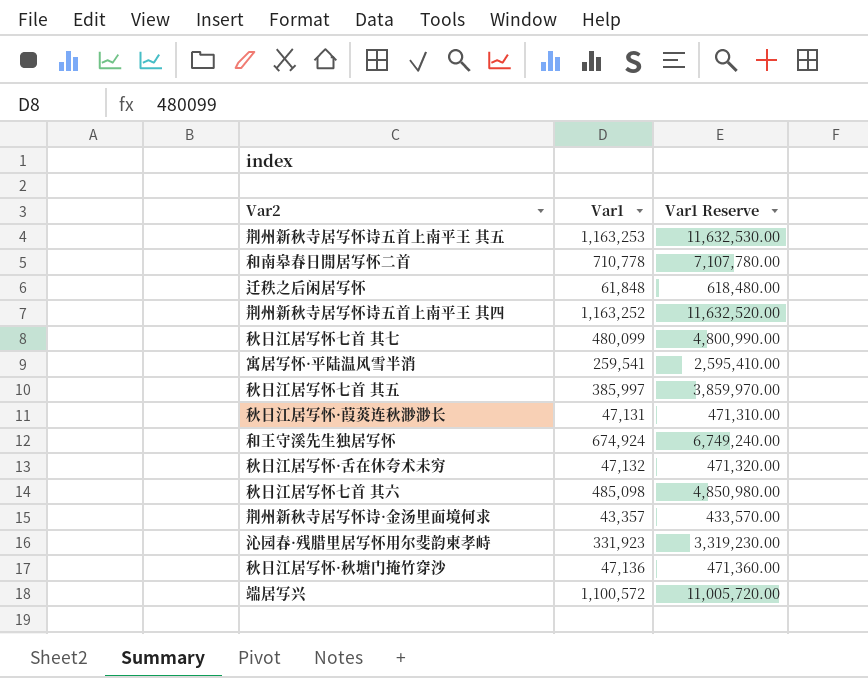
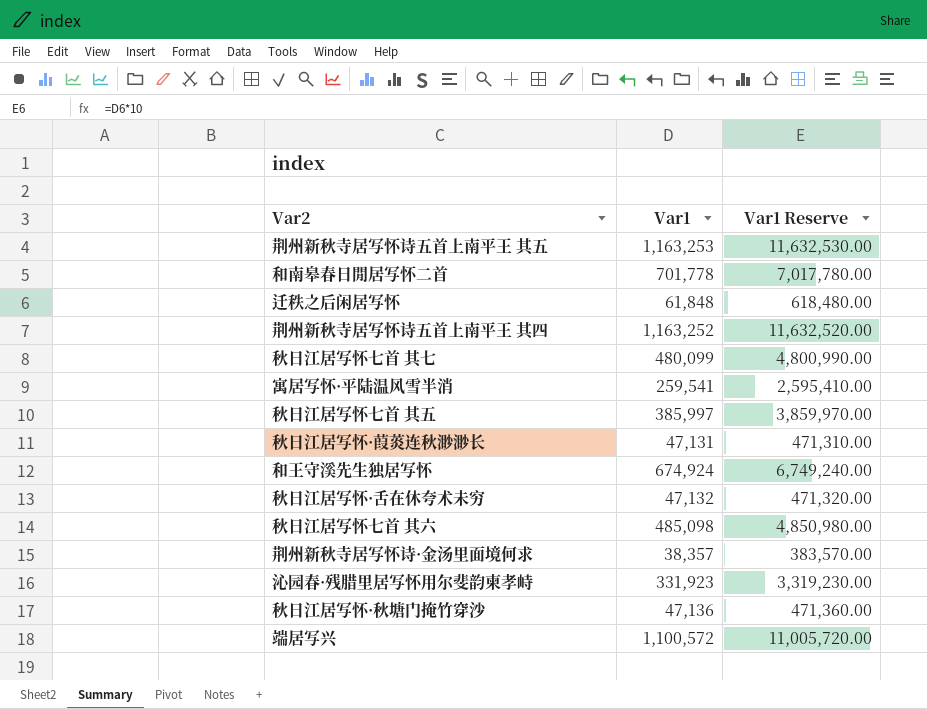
和南皋春日閒居写怀二首 | Var1: 710,778 -> 701,778
和南皋春日閒居写怀二首 | Var1 Reserve: 7,107,780.00 -> 7,017,780.00
荆州新秋寺居写怀诗·金汤里面境何求 | Var1: 43,357 -> 38,357
荆州新秋寺居写怀诗·金汤里面境何求 | Var1 Reserve: 433,570.00 -> 383,570.00

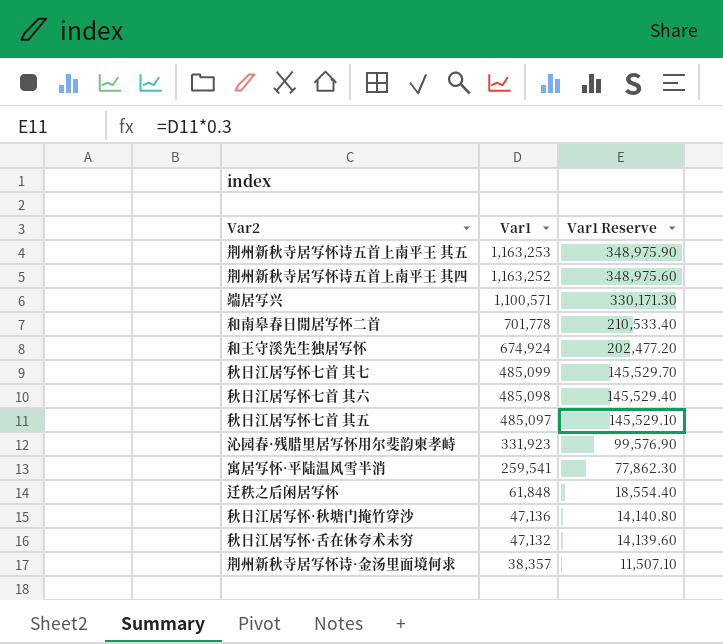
row order: none -> Var1 descending
column Var1 Reserve | formula: [Var1] * 10 -> [Var1] * 0.3
row 秋日江居写怀·葭菼连秋渺渺长: 47,131 | 471,310.00 -> none
端居写兴 | Var1: 1,100,572 -> 1,100,571
秋日江居写怀七首 其七 | Var1: 480,099 -> 485,099
秋日江居写怀七首 其五 | Var1: 385,997 -> 485,097

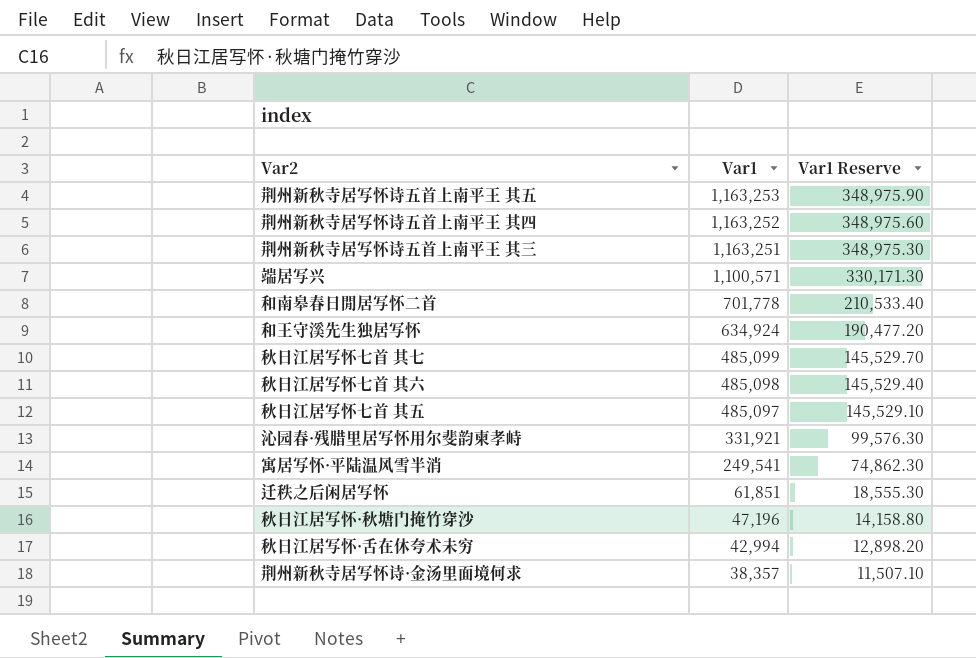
row 荆州新秋寺居写怀诗五首上南平王 其三: none -> 1,163,251 | 348,975.30
和王守溪先生独居写怀 | Var1: 674,924 -> 634,924
和王守溪先生独居写怀 | Var1 Reserve: 202,477.20 -> 190,477.20
沁园春·残腊里居写怀用尔斐韵柬孝峙 | Var1: 331,923 -> 331,921
沁园春·残腊里居写怀用尔斐韵柬孝峙 | Var1 Reserve: 99,576.90 -> 99,576.30
寓居写怀·平陆温风雪半消 | Var1: 259,541 -> 249,541
寓居写怀·平陆温风雪半消 | Var1 Reserve: 77,862.30 -> 74,862.30
迁秩之后闲居写怀 | Var1: 61,848 -> 61,851
迁秩之后闲居写怀 | Var1 Reserve: 18,554.40 -> 18,555.30
秋日江居写怀·秋塘门掩竹穿沙 | Var1: 47,136 -> 47,196
秋日江居写怀·秋塘门掩竹穿沙 | Var1 Reserve: 14,140.80 -> 14,158.80
秋日江居写怀·舌在休夸术未穷 | Var1: 47,132 -> 42,994
秋日江居写怀·舌在休夸术未穷 | Var1 Reserve: 14,139.60 -> 12,898.20

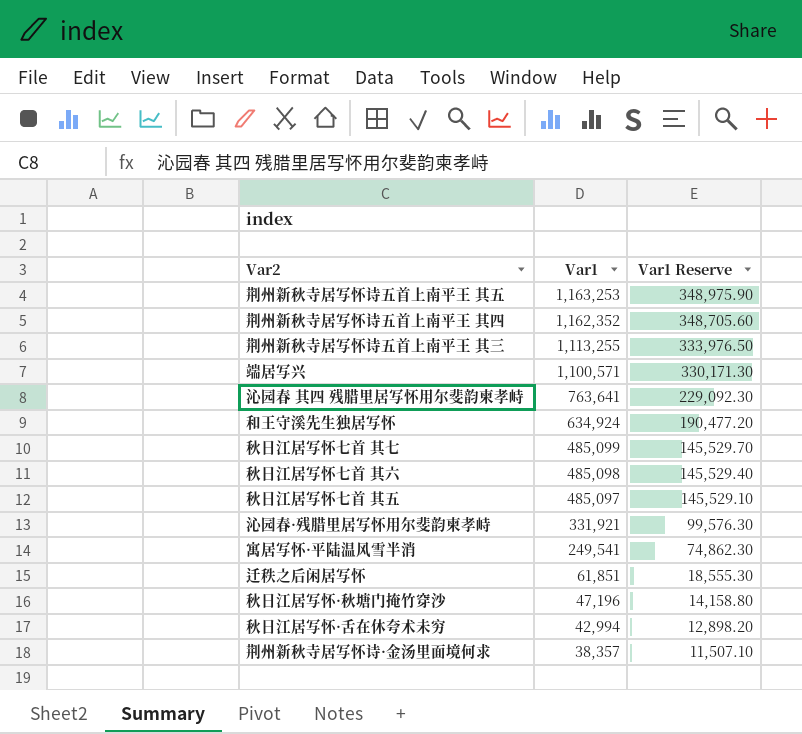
row 和南皋春日閒居写怀二首: 701,778 | 210,533.40 -> none
荆州新秋寺居写怀诗五首上南平王 其四 | Var1: 1,163,252 -> 1,162,352
荆州新秋寺居写怀诗五首上南平王 其四 | Var1 Reserve: 348,975.60 -> 348,705.60
荆州新秋寺居写怀诗五首上南平王 其三 | Var1: 1,163,251 -> 1,113,255
荆州新秋寺居写怀诗五首上南平王 其三 | Var1 Reserve: 348,975.30 -> 333,976.50
row 沁园春 其四 残腊里居写怀用尔斐韵柬孝峙: none -> 763,641 | 229,092.30

